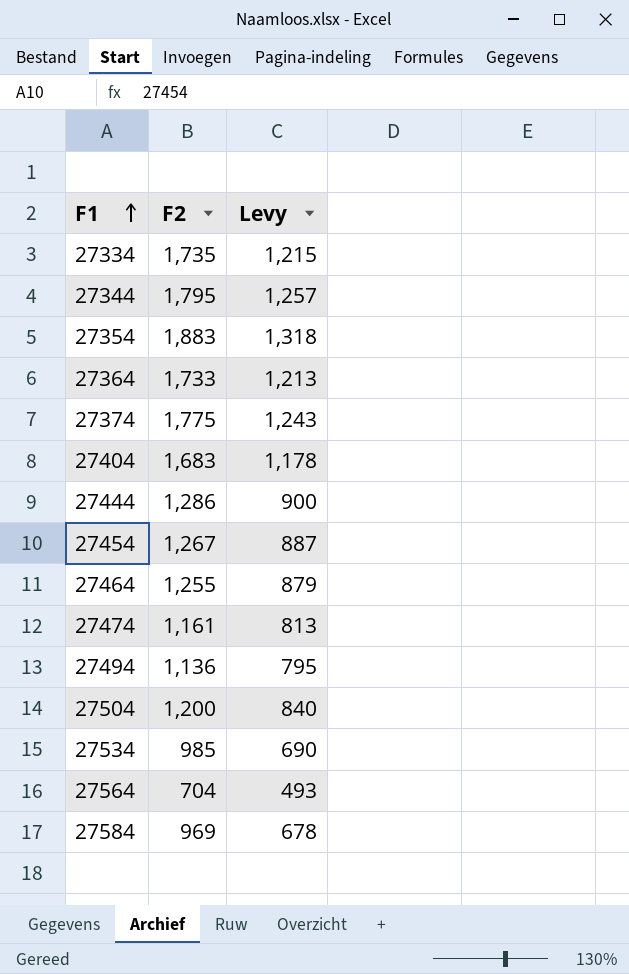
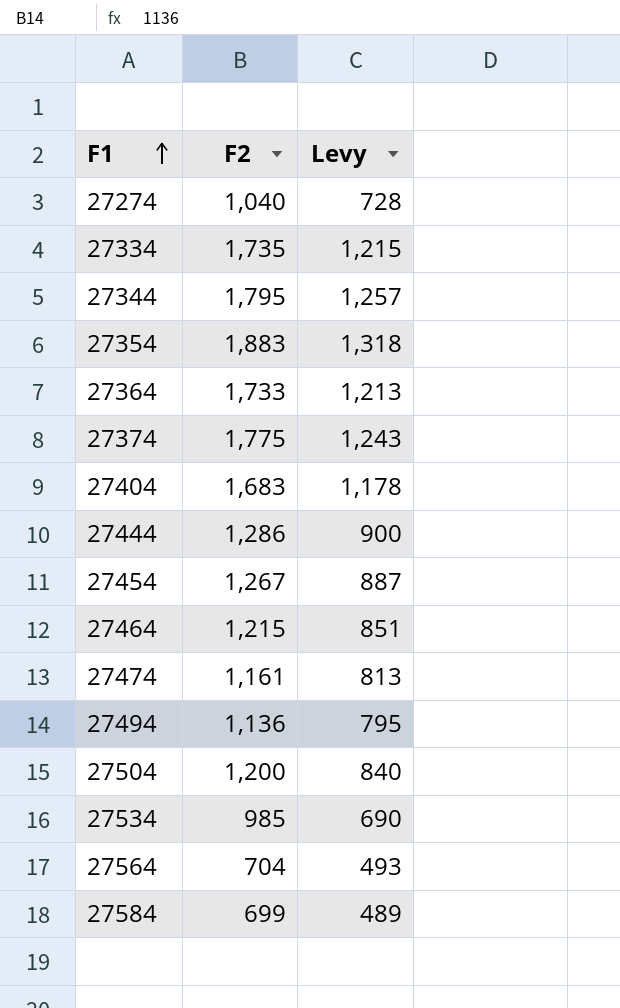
row 27274: none -> 1,040 | 728
27464 | F2: 1,255 -> 1,215
27464 | Levy: 879 -> 851
27584 | F2: 969 -> 699
27584 | Levy: 678 -> 489

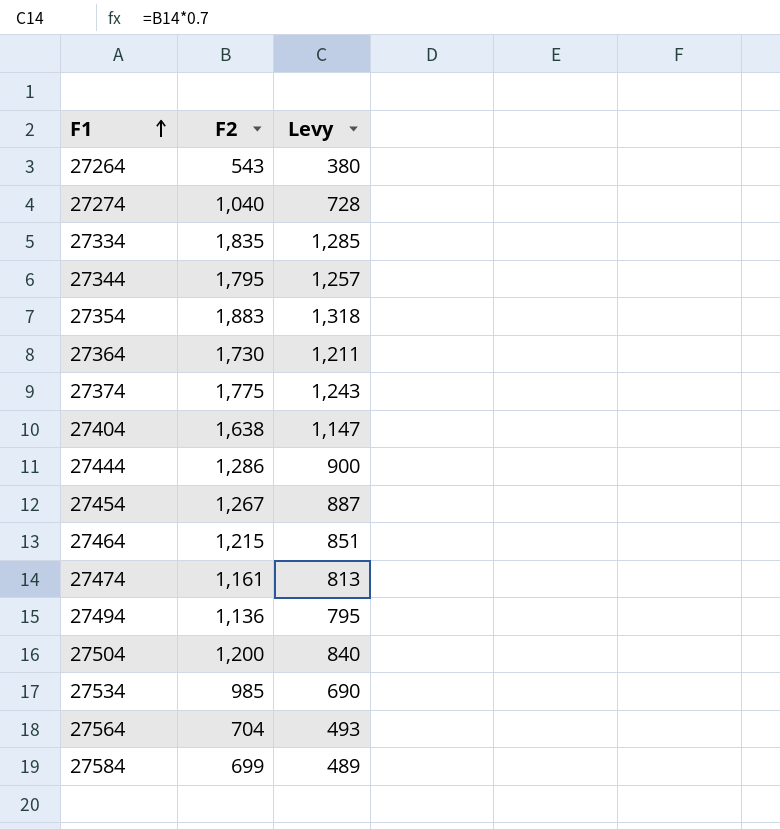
row 27264: none -> 543 | 380
27334 | F2: 1,735 -> 1,835
27334 | Levy: 1,215 -> 1,285
27364 | F2: 1,733 -> 1,730
27364 | Levy: 1,213 -> 1,211
27404 | F2: 1,683 -> 1,638
27404 | Levy: 1,178 -> 1,147

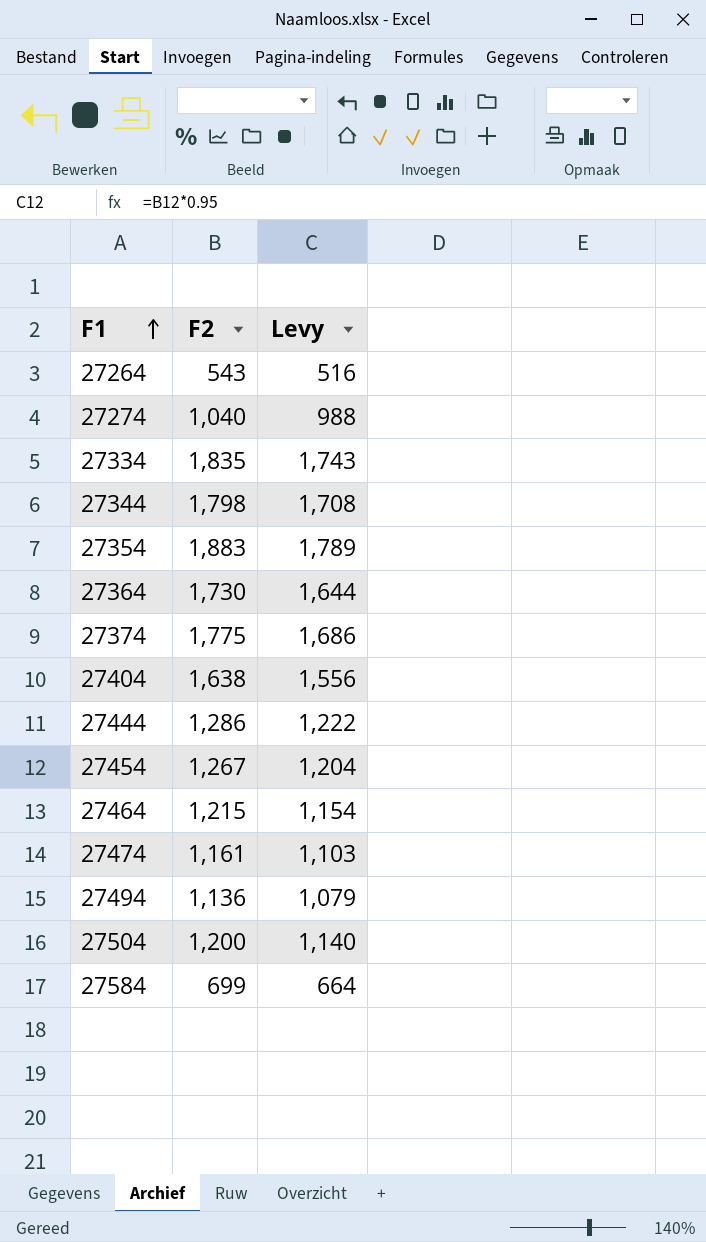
column Levy | formula: [F2] * 0.7 -> [F2] * 0.95
row 27534: 985 | 690 -> none
row 27564: 704 | 493 -> none
27344 | F2: 1,795 -> 1,798

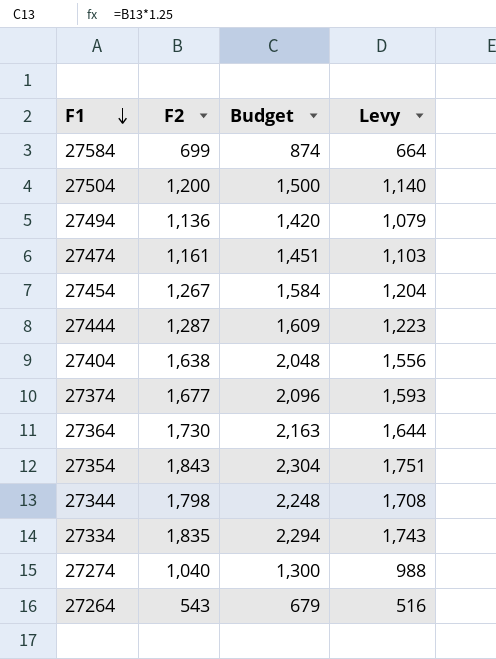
row order: F1 ascending -> F1 descending
column Budget | formula: none -> [F2] * 1.25
row 27464: 1,215 | 1,154 -> none
27444 | F2: 1,286 -> 1,287
27444 | Levy: 1,222 -> 1,223
27374 | F2: 1,775 -> 1,677
27374 | Levy: 1,686 -> 1,593
27354 | F2: 1,883 -> 1,843
27354 | Levy: 1,789 -> 1,751

